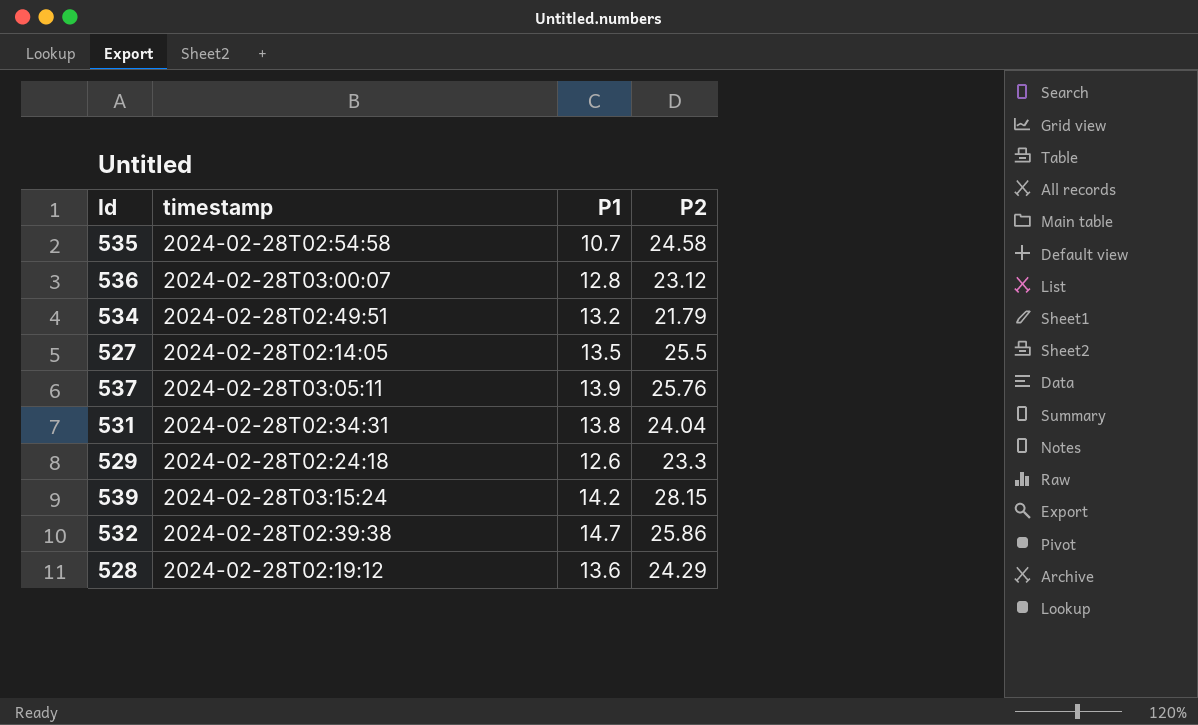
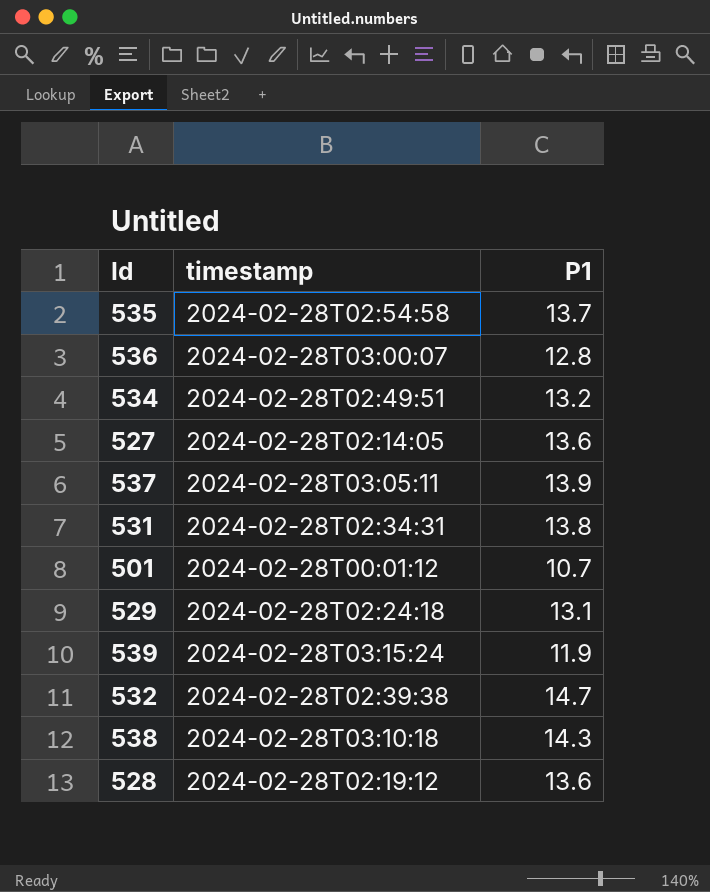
column P2 | position: 4 -> none
535 | P1: 10.7 -> 13.7
527 | P1: 13.5 -> 13.6
row 501: none -> 2024-02-28T00:01:12 | 10.7
529 | P1: 12.6 -> 13.1
539 | P1: 14.2 -> 11.9
row 538: none -> 2024-02-28T03:10:18 | 14.3

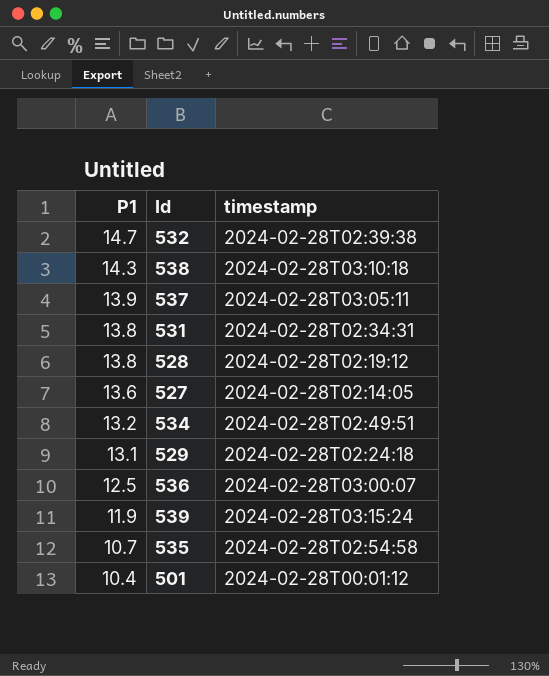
row order: none -> P1 descending
column P1 | position: 3 -> 1
528 | P1: 13.6 -> 13.8
536 | P1: 12.8 -> 12.5
535 | P1: 13.7 -> 10.7
501 | P1: 10.7 -> 10.4

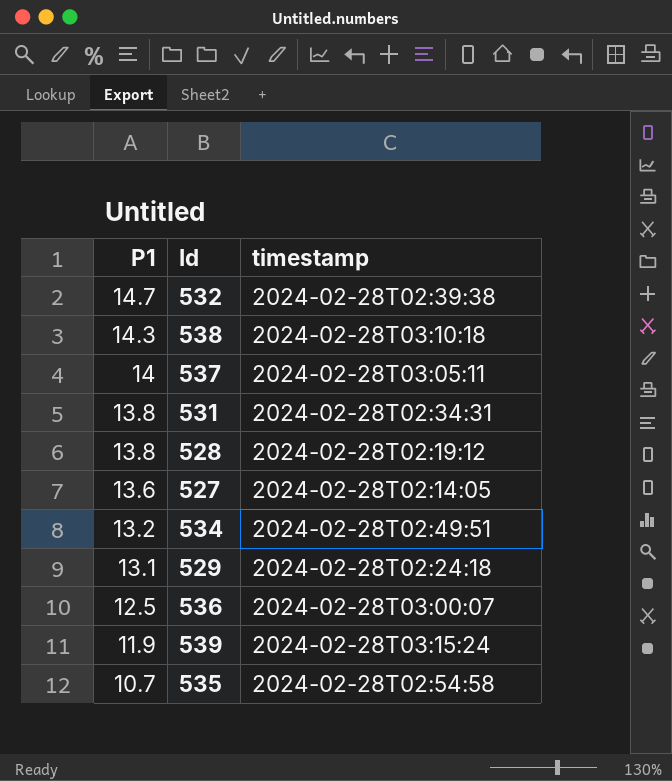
row 501: 10.4 | 2024-02-28T00:01:12 -> none
537 | P1: 13.9 -> 14

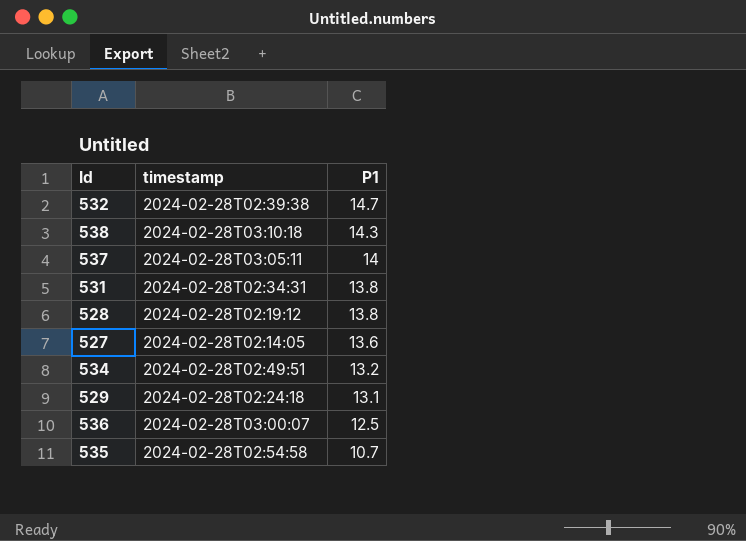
column P1 | position: 1 -> 3
row 539: 11.9 | 2024-02-28T03:15:24 -> none

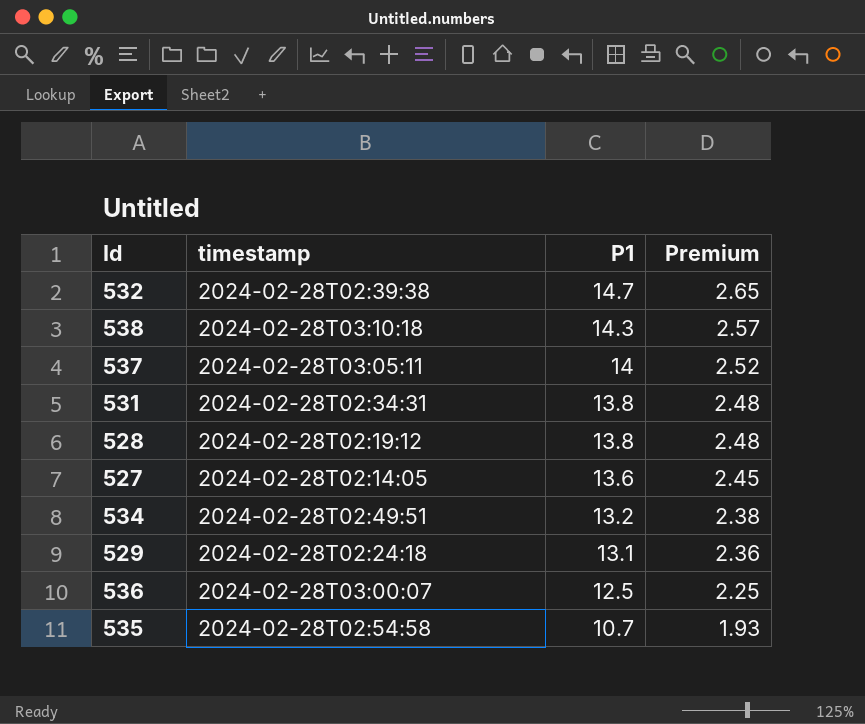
column Premium | formula: none -> [P1] * 0.18

